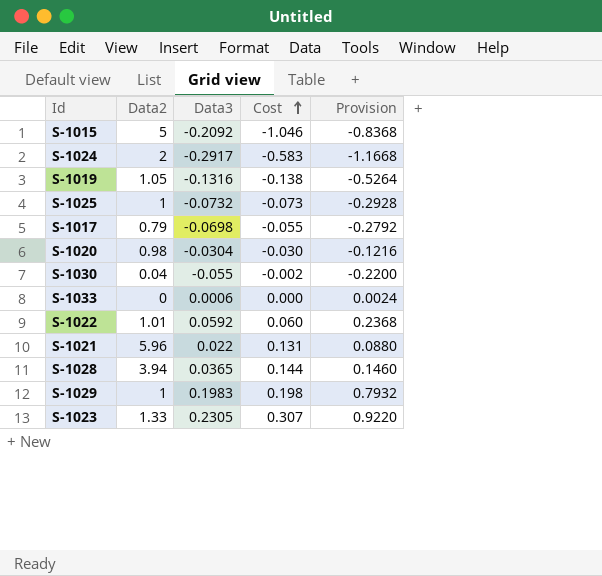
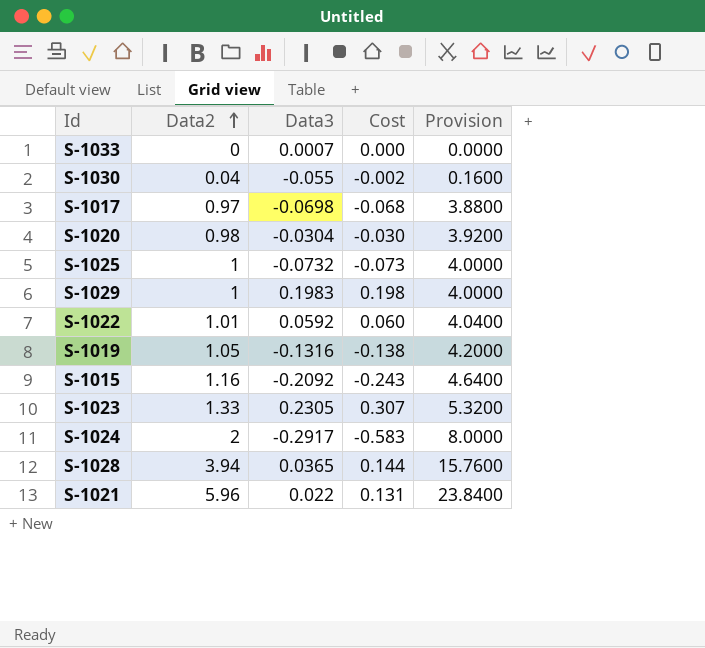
row order: Cost ascending -> Data2 ascending
column Provision | formula: [Data3] * 4 -> [Data2] * 4
S-1033 | Data3: 0.0006 -> 0.0007
S-1017 | Data2: 0.79 -> 0.97
S-1017 | Cost: -0.055 -> -0.068
S-1015 | Data2: 5 -> 1.16
S-1015 | Cost: -1.046 -> -0.243

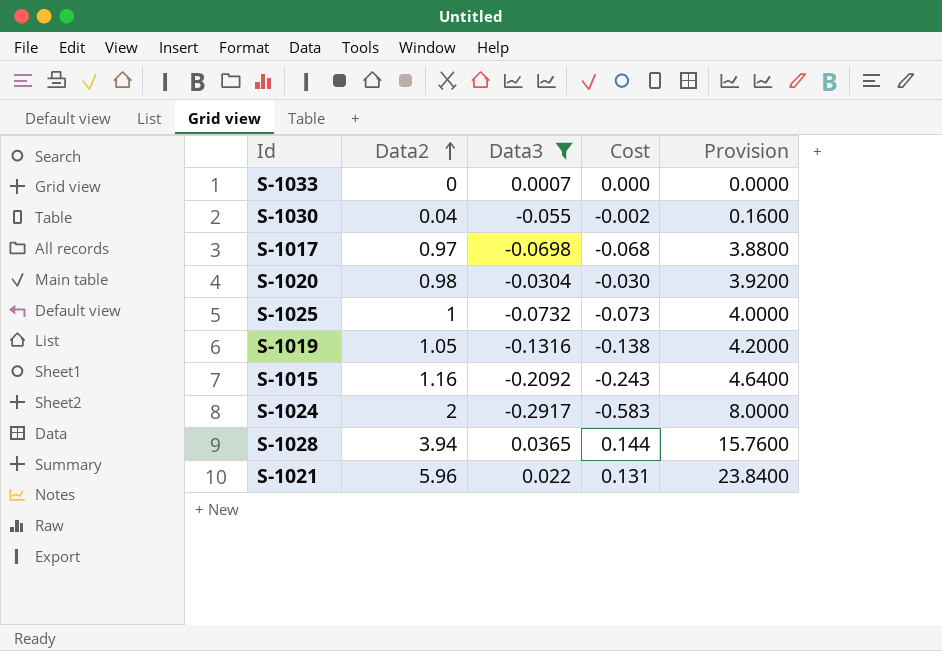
filter: none -> Data3 <= 0.0365

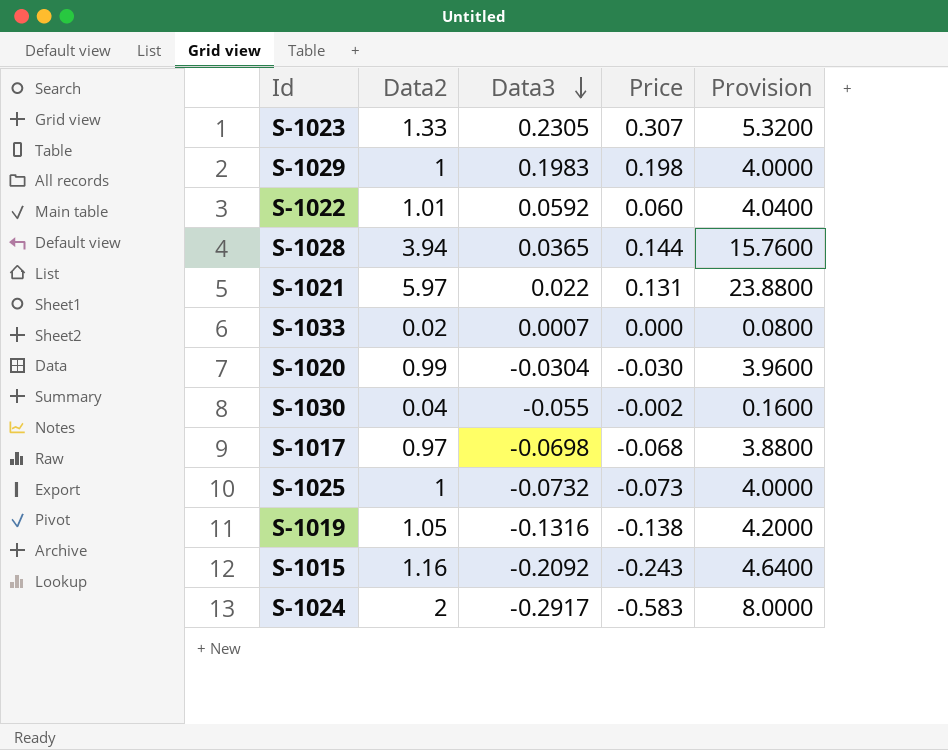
filter: Data3 <= 0.0365 -> none
row order: Data2 ascending -> Data3 descending
column name: Cost -> Price
S-1021 | Data2: 5.96 -> 5.97
S-1021 | Provision: 23.8400 -> 23.8800
S-1033 | Data2: 0 -> 0.02
S-1033 | Provision: 0.0000 -> 0.0800
S-1020 | Data2: 0.98 -> 0.99
S-1020 | Provision: 3.9200 -> 3.9600

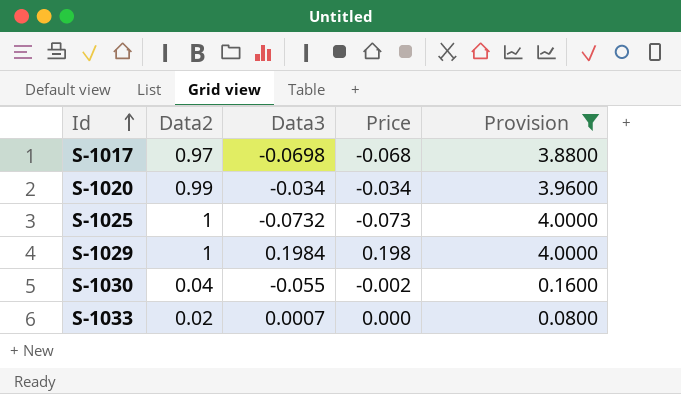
filter: none -> Provision <= 4.0000
row order: Data3 descending -> Id ascending
S-1020 | Data3: -0.0304 -> -0.034
S-1020 | Price: -0.030 -> -0.034
S-1029 | Data3: 0.1983 -> 0.1984

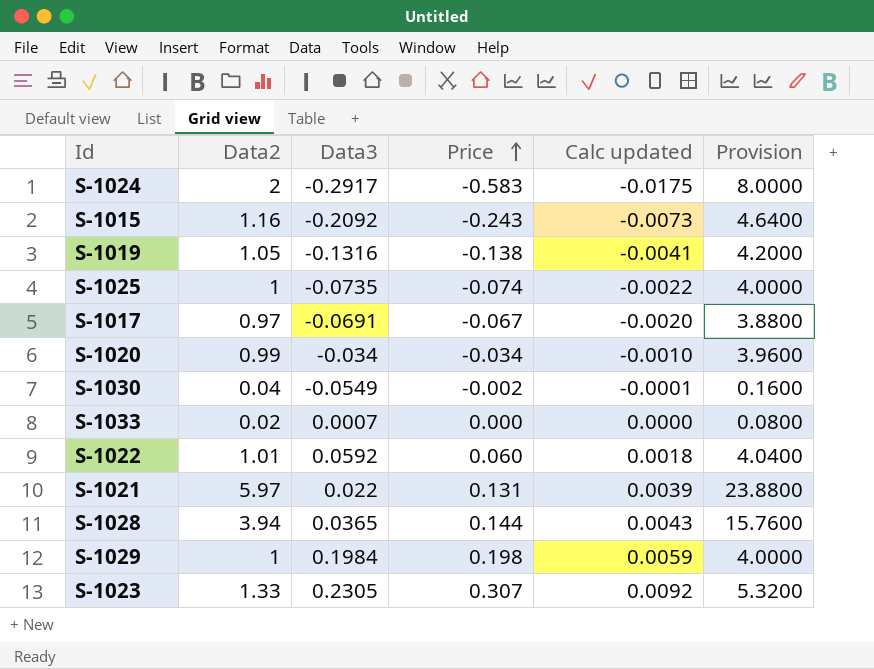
filter: Provision <= 4.0000 -> none
row order: Id ascending -> Price ascending
column Calc updated | formula: none -> [Price] * 0.03
S-1025 | Data3: -0.0732 -> -0.0735
S-1025 | Price: -0.073 -> -0.074
S-1017 | Data3: -0.0698 -> -0.0691
S-1017 | Price: -0.068 -> -0.067
S-1030 | Data3: -0.055 -> -0.0549

